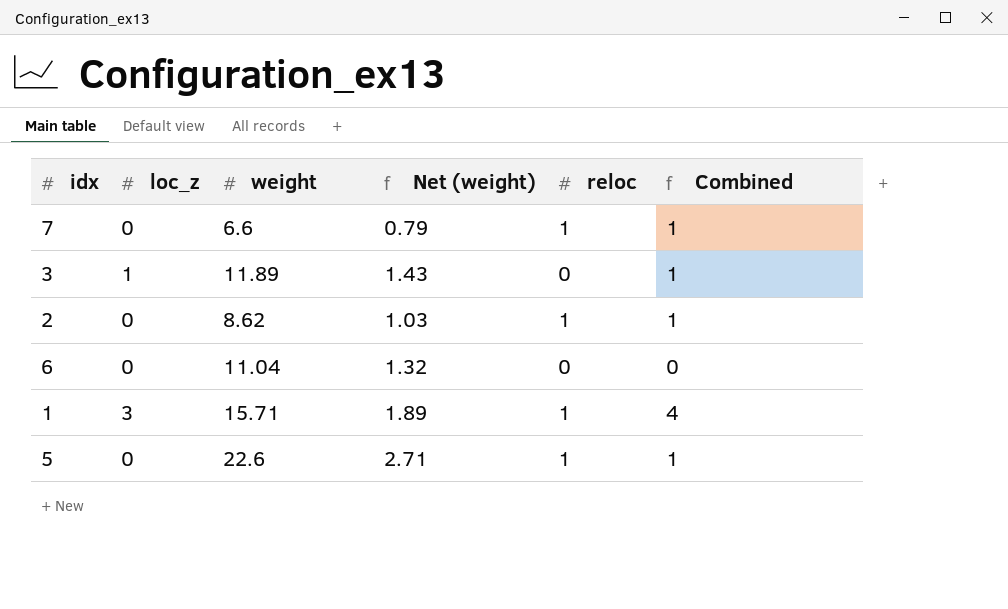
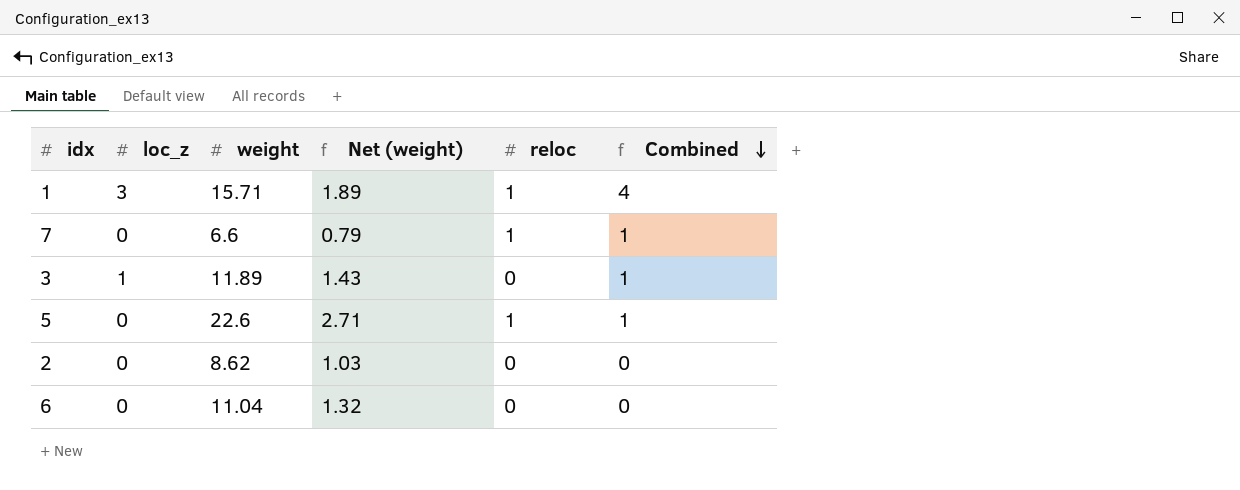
row order: none -> Combined descending
2 | reloc: 1 -> 0
2 | Combined: 1 -> 0

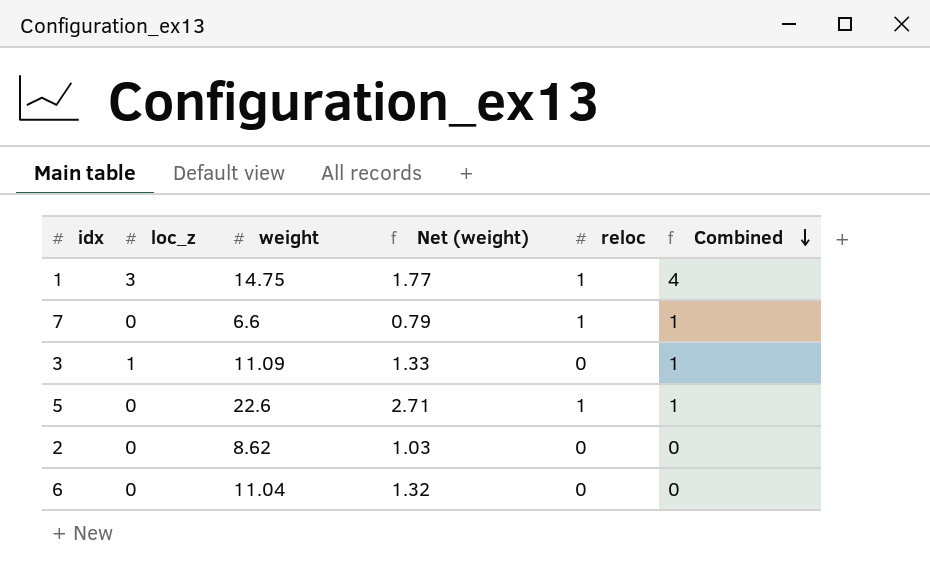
1 | weight: 15.71 -> 14.75
1 | Net (weight): 1.89 -> 1.77
3 | weight: 11.89 -> 11.09
3 | Net (weight): 1.43 -> 1.33

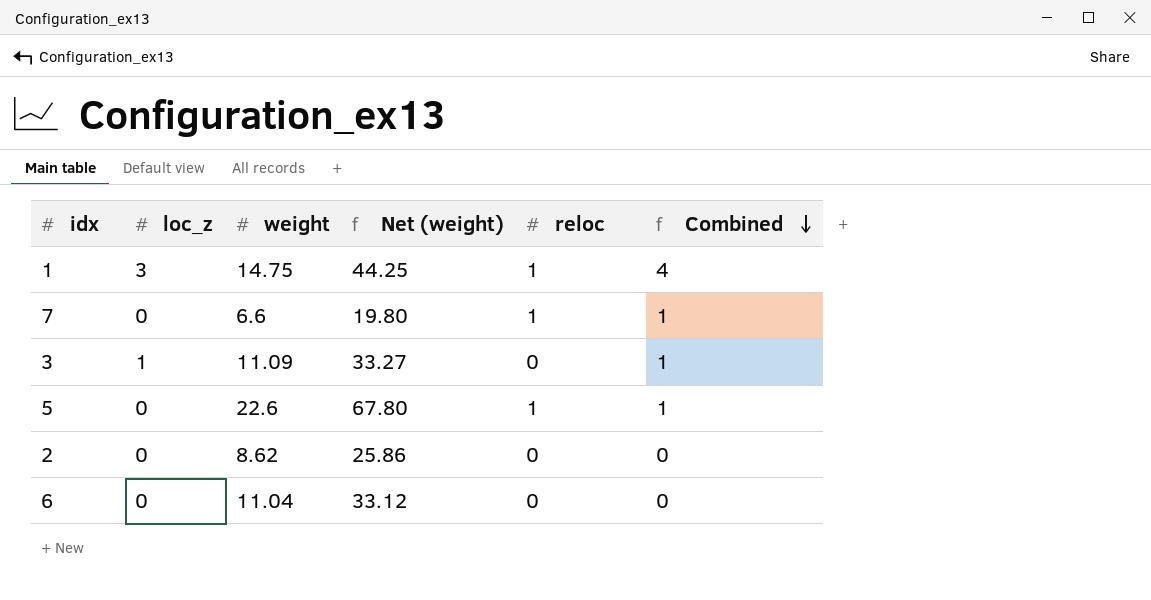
column Net (weight) | formula: [weight] * 0.12 -> [weight] * 3

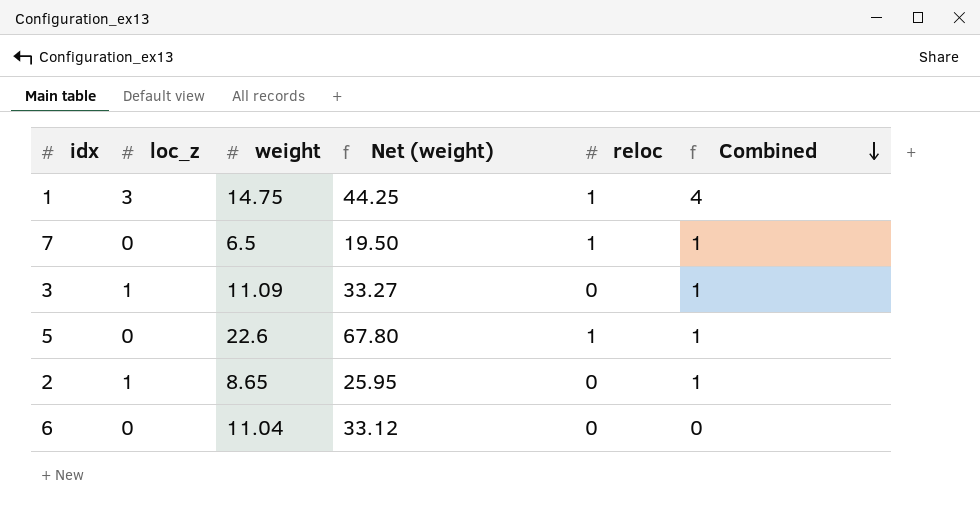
7 | weight: 6.6 -> 6.5
7 | Net (weight): 19.80 -> 19.50
2 | loc_z: 0 -> 1
2 | weight: 8.62 -> 8.65
2 | Net (weight): 25.86 -> 25.95
2 | Combined: 0 -> 1

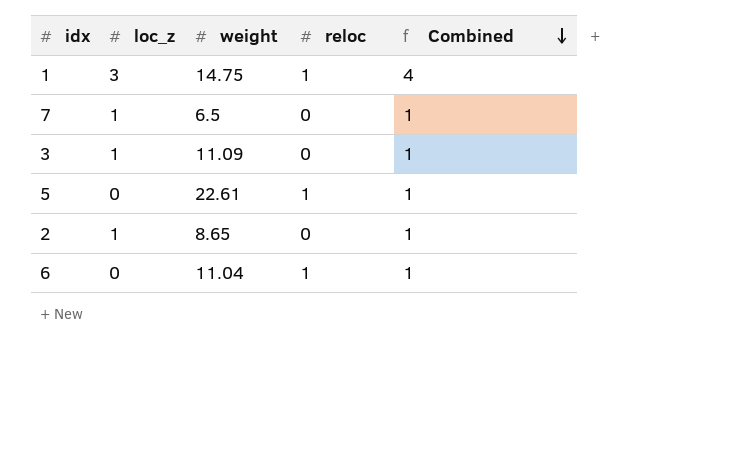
column Net (weight) | formula: [weight] * 3 -> none
7 | loc_z: 0 -> 1
7 | reloc: 1 -> 0
5 | weight: 22.6 -> 22.61
6 | reloc: 0 -> 1
6 | Combined: 0 -> 1

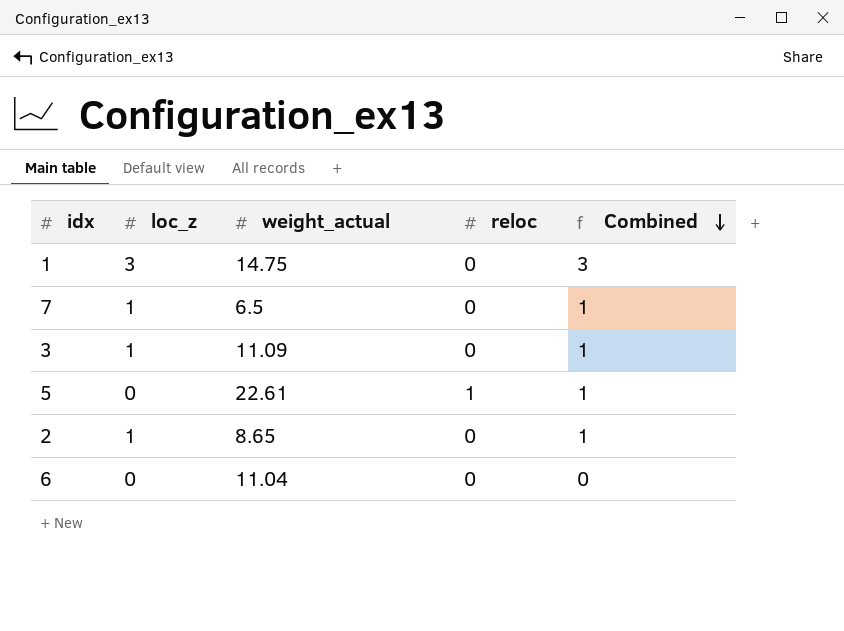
column name: weight -> weight_actual
1 | reloc: 1 -> 0
1 | Combined: 4 -> 3
6 | reloc: 1 -> 0
6 | Combined: 1 -> 0

